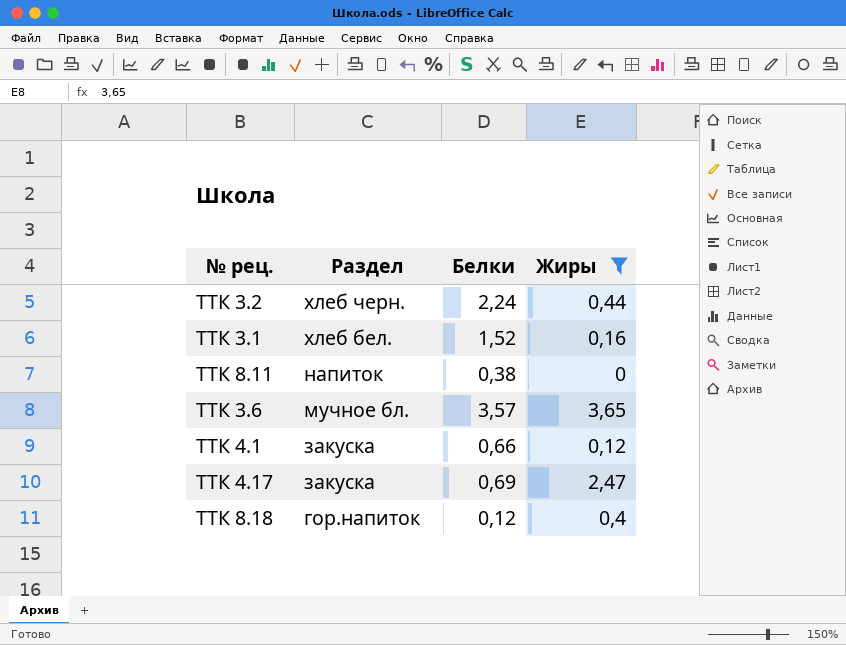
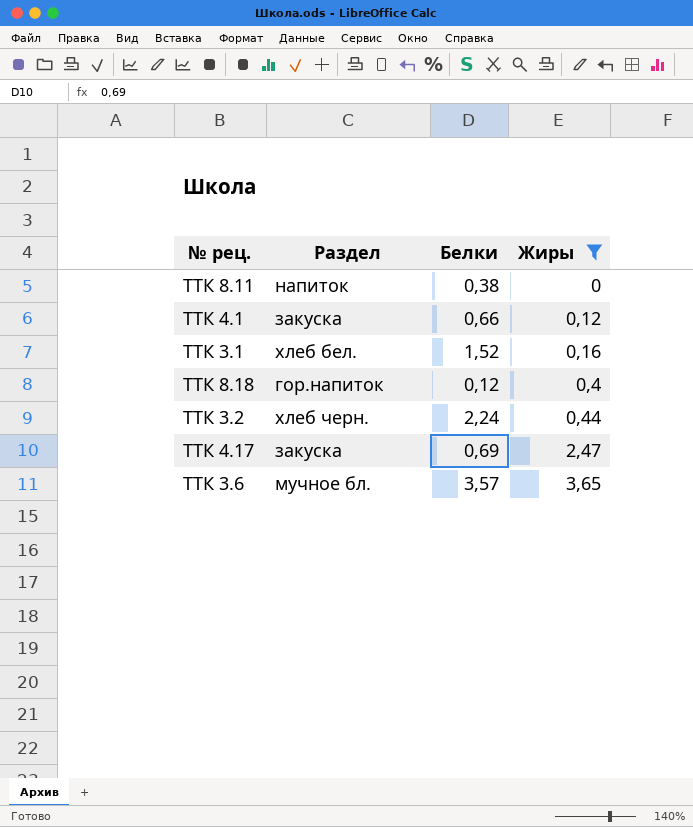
row order: Раздел descending -> Жиры ascending

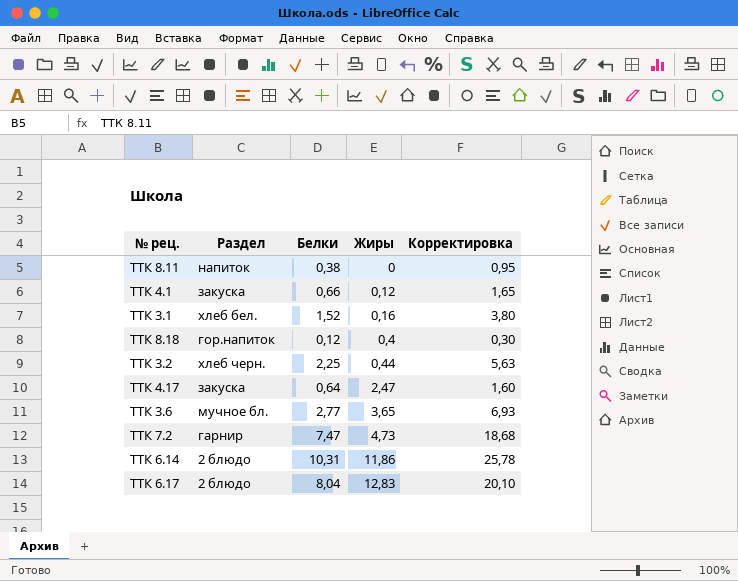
filter: Жиры <= 3,65 -> none
column Корректировка | formula: none -> [Белки] * 2,5
ТТК 3.2 | Белки: 2,24 -> 2,25
ТТК 4.17 | Белки: 0,69 -> 0,64
ТТК 3.6 | Белки: 3,57 -> 2,77

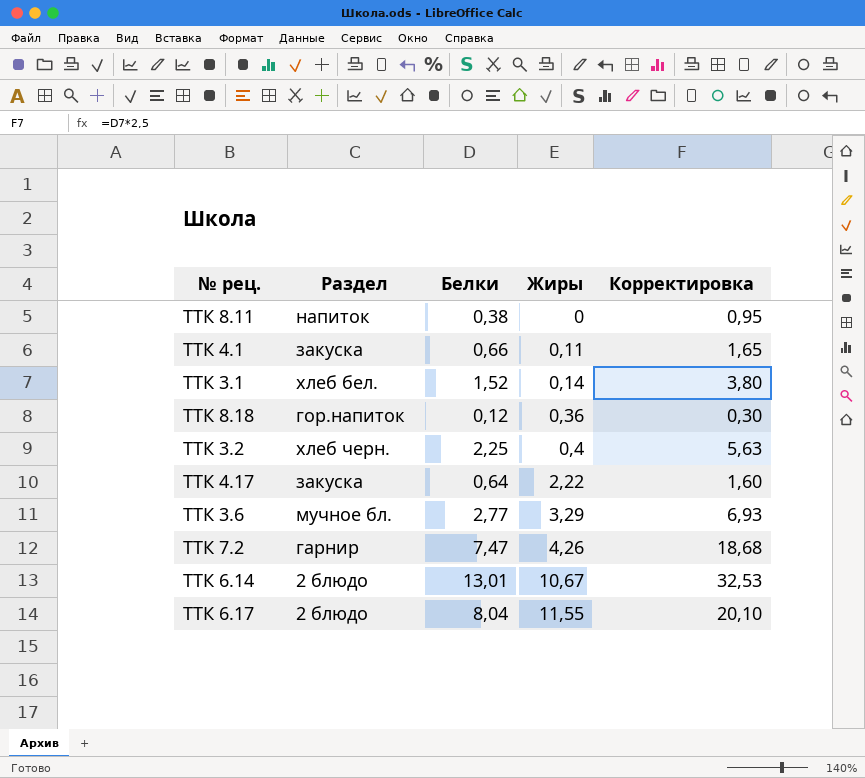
ТТК 4.1 | Жиры: 0,12 -> 0,11
ТТК 3.1 | Жиры: 0,16 -> 0,14
ТТК 8.18 | Жиры: 0,4 -> 0,36
ТТК 3.2 | Жиры: 0,44 -> 0,4
ТТК 4.17 | Жиры: 2,47 -> 2,22
ТТК 3.6 | Жиры: 3,65 -> 3,29
ТТК 7.2 | Жиры: 4,73 -> 4,26
ТТК 6.14 | Белки: 10,31 -> 13,01
ТТК 6.14 | Жиры: 11,86 -> 10,67
ТТК 6.14 | Корректировка: 25,78 -> 32,53
ТТК 6.17 | Жиры: 12,83 -> 11,55

